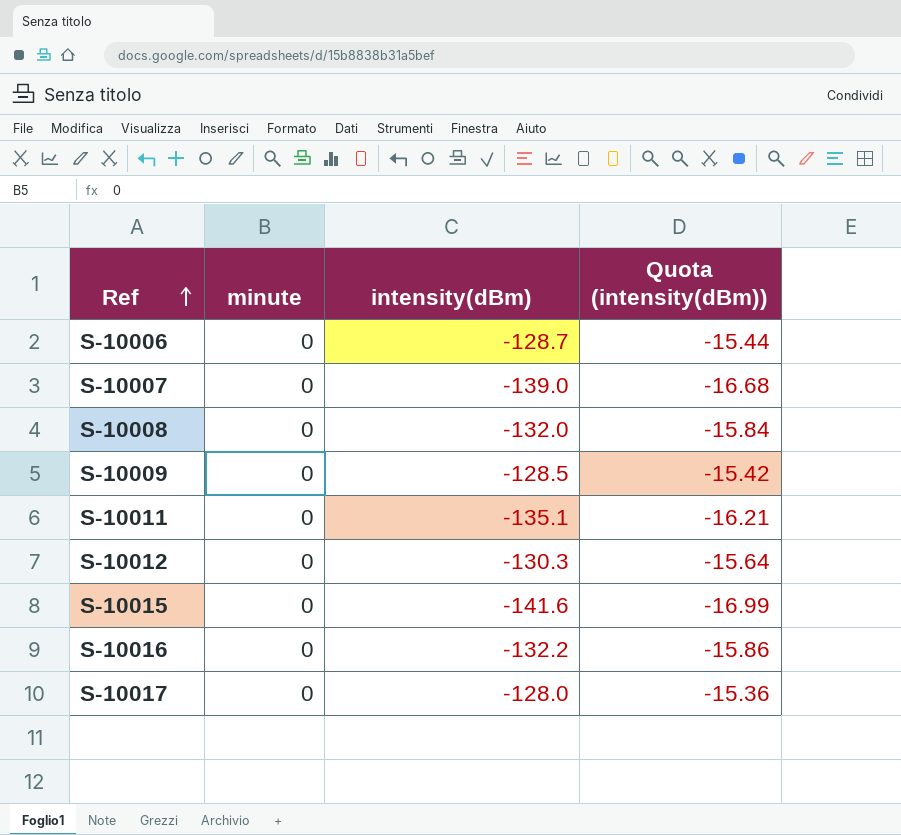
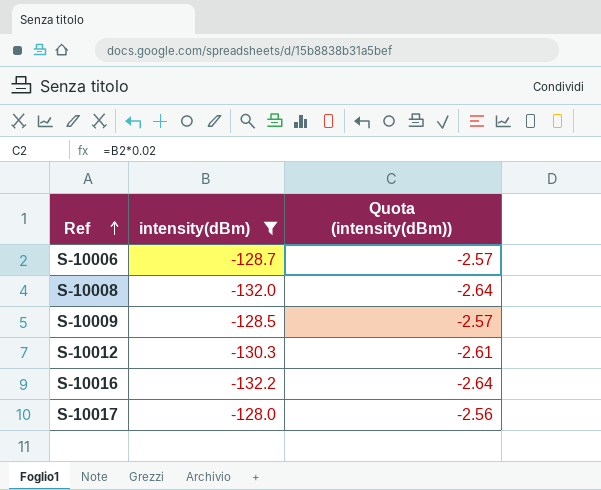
filter: none -> intensity(dBm) >= -132.2
column minute | position: 2 -> none
column Quota (intensity(dBm)) | formula: [intensity(dBm)] * 0.12 -> [intensity(dBm)] * 0.02

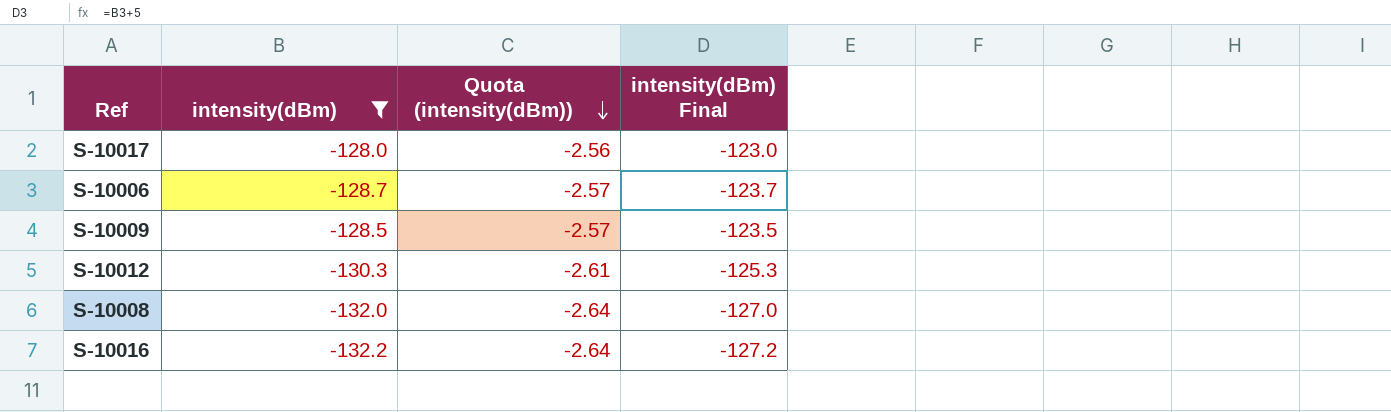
row order: Ref ascending -> Quota (intensity(dBm)) descending
column intensity(dBm) Final | formula: none -> [intensity(dBm)] + 5

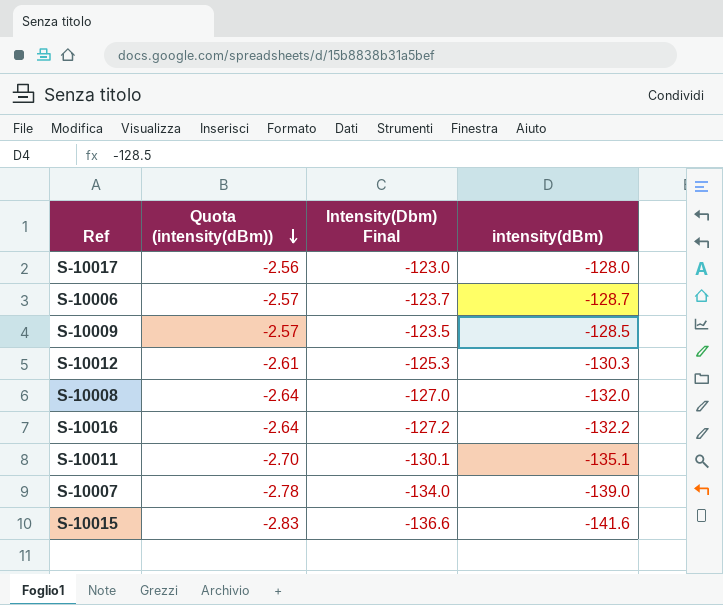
filter: intensity(dBm) >= -132.2 -> none
column name: intensity(dBm) Final -> Intensity(Dbm) Final
column intensity(dBm) | position: 2 -> 4

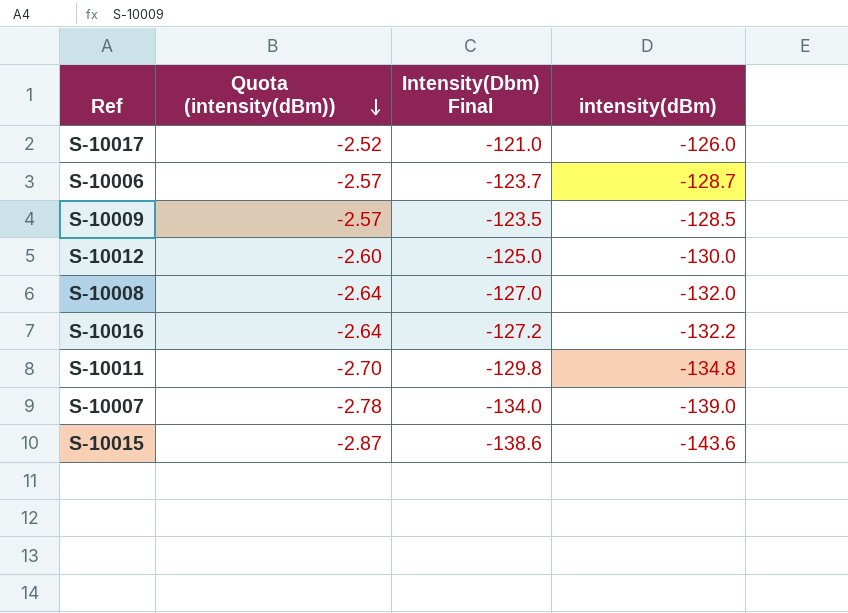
S-10017 | Quota (intensity(dBm)): -2.56 -> -2.52
S-10017 | Intensity(Dbm) Final: -123.0 -> -121.0
S-10017 | intensity(dBm): -128.0 -> -126.0
S-10012 | Quota (intensity(dBm)): -2.61 -> -2.60
S-10012 | Intensity(Dbm) Final: -125.3 -> -125.0
S-10012 | intensity(dBm): -130.3 -> -130.0
S-10011 | Intensity(Dbm) Final: -130.1 -> -129.8
S-10011 | intensity(dBm): -135.1 -> -134.8
S-10015 | Quota (intensity(dBm)): -2.83 -> -2.87
S-10015 | Intensity(Dbm) Final: -136.6 -> -138.6
S-10015 | intensity(dBm): -141.6 -> -143.6

